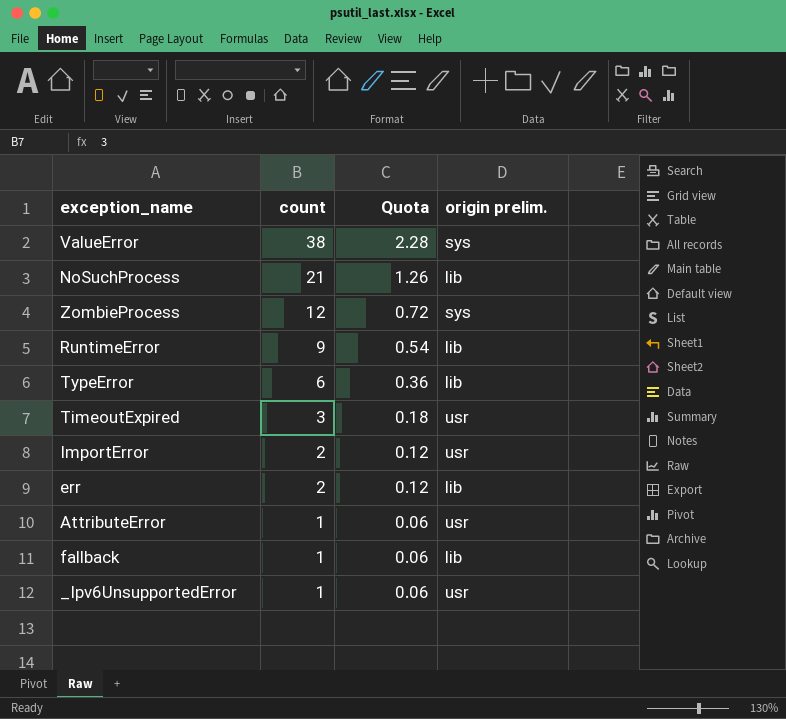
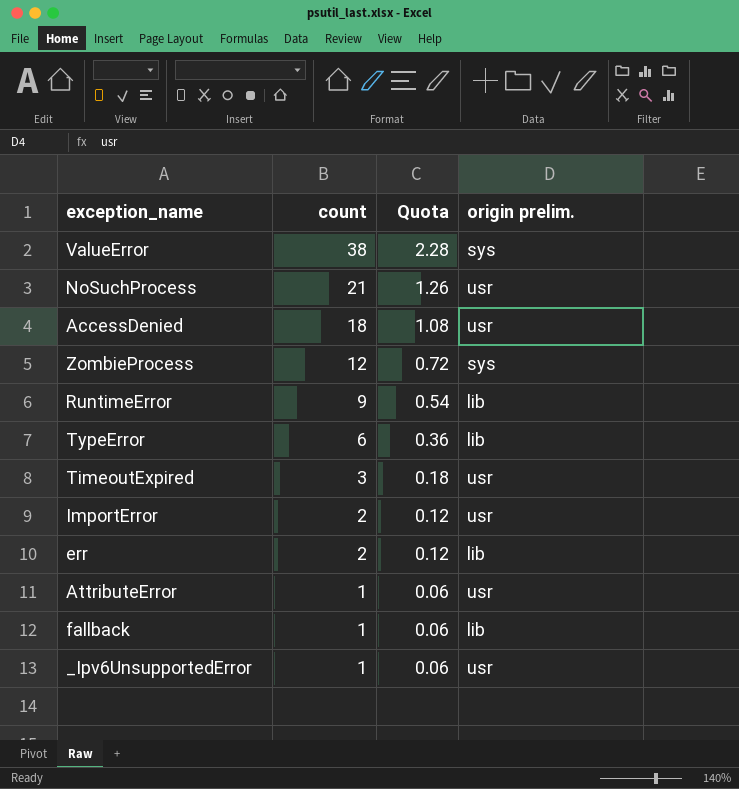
NoSuchProcess | origin prelim.: lib -> usr
row AccessDenied: none -> 18 | 1.08 | usr

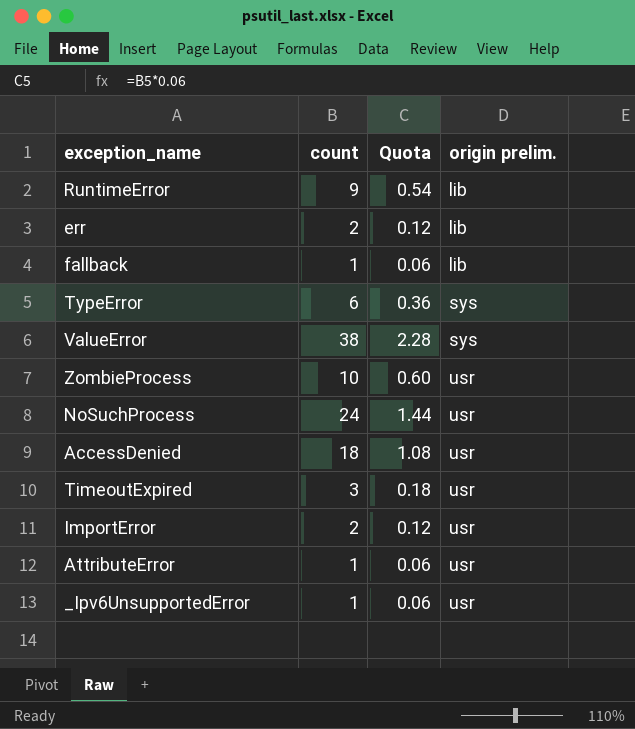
row order: count descending -> origin prelim. ascending
TypeError | origin prelim.: lib -> sys
ZombieProcess | count: 12 -> 10
ZombieProcess | Quota: 0.72 -> 0.60
ZombieProcess | origin prelim.: sys -> usr
NoSuchProcess | count: 21 -> 24
NoSuchProcess | Quota: 1.26 -> 1.44

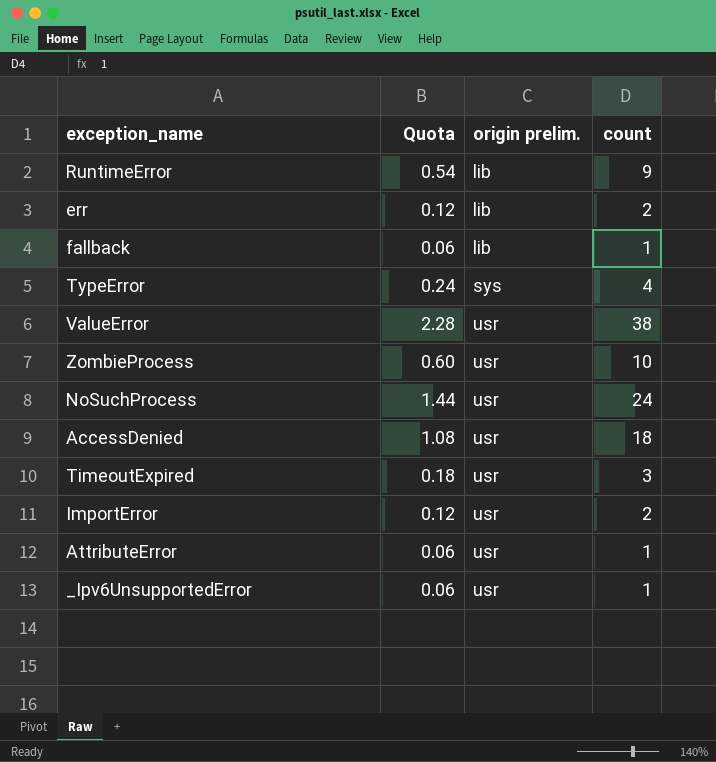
column count | position: 2 -> 4
TypeError | Quota: 0.36 -> 0.24
TypeError | count: 6 -> 4
ValueError | origin prelim.: sys -> usr

